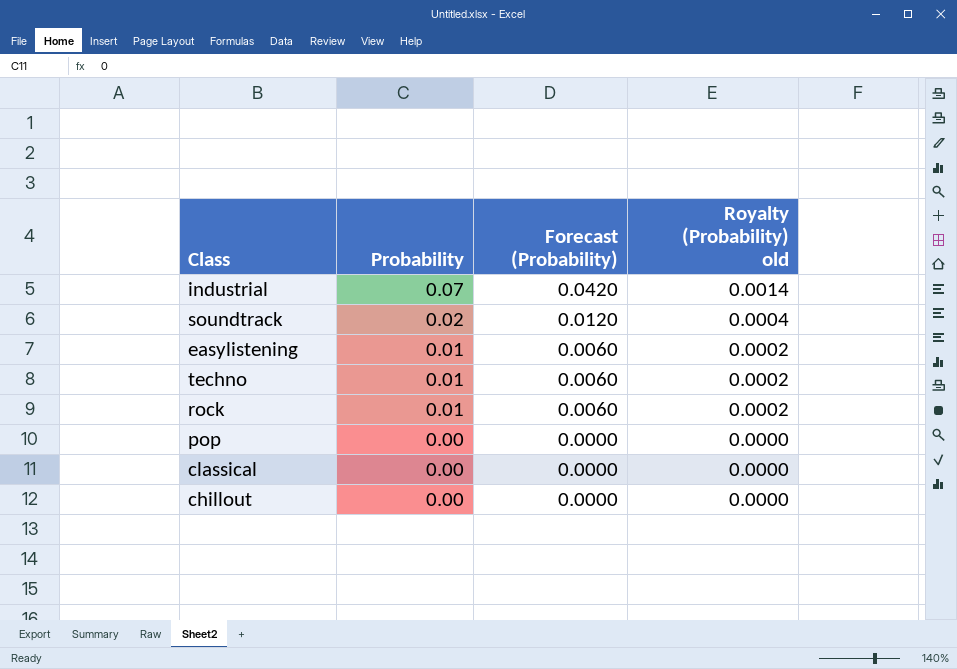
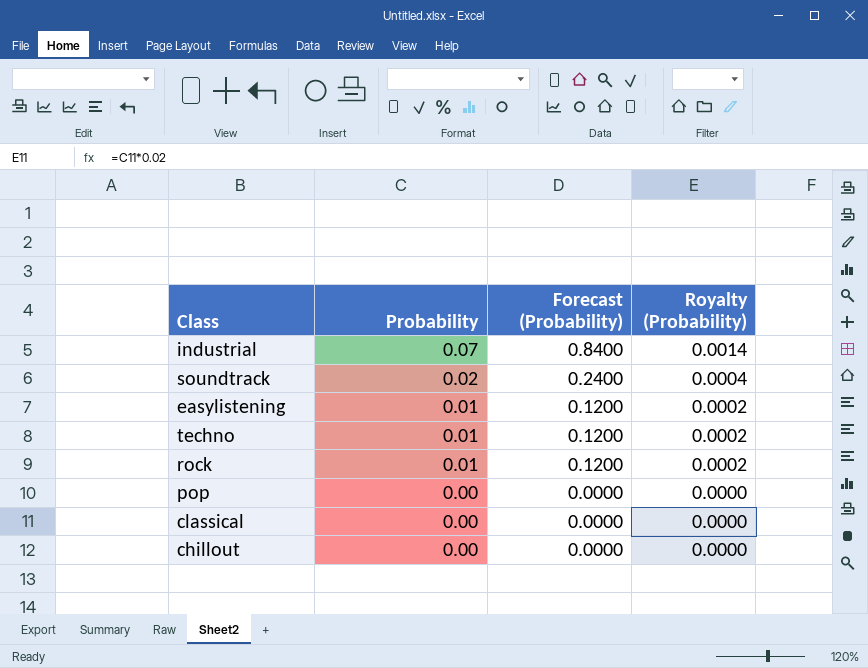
column Forecast (Probability) | formula: [Probability] * 0.6 -> [Probability] * 12
column name: Royalty (Probability) old -> Royalty (Probability)

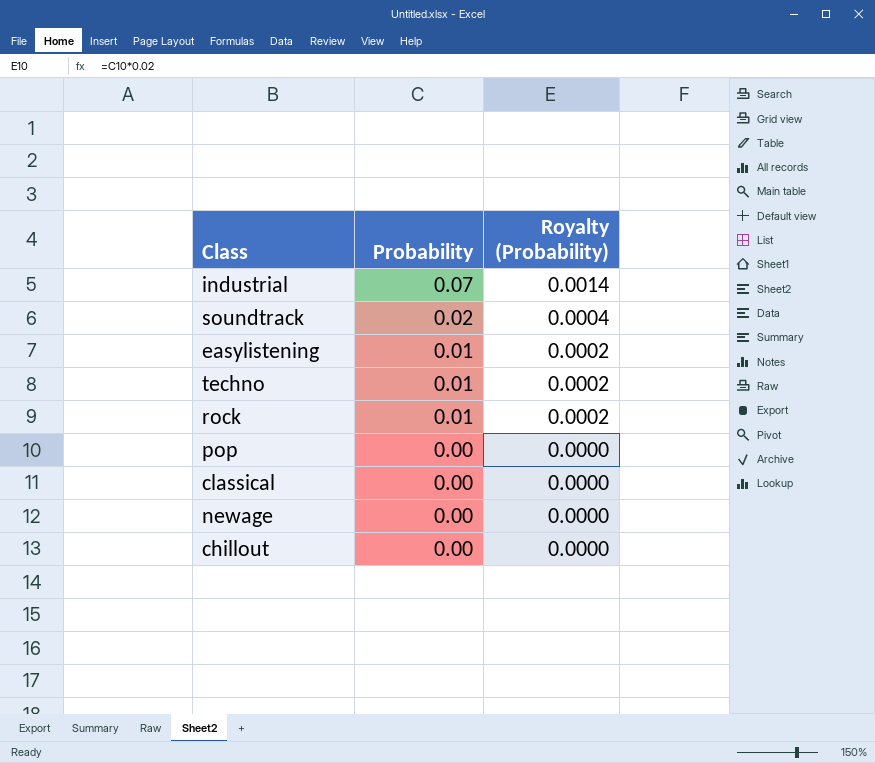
column Forecast (Probability) | formula: [Probability] * 12 -> none
row newage: none -> 0.00 | 0.0000

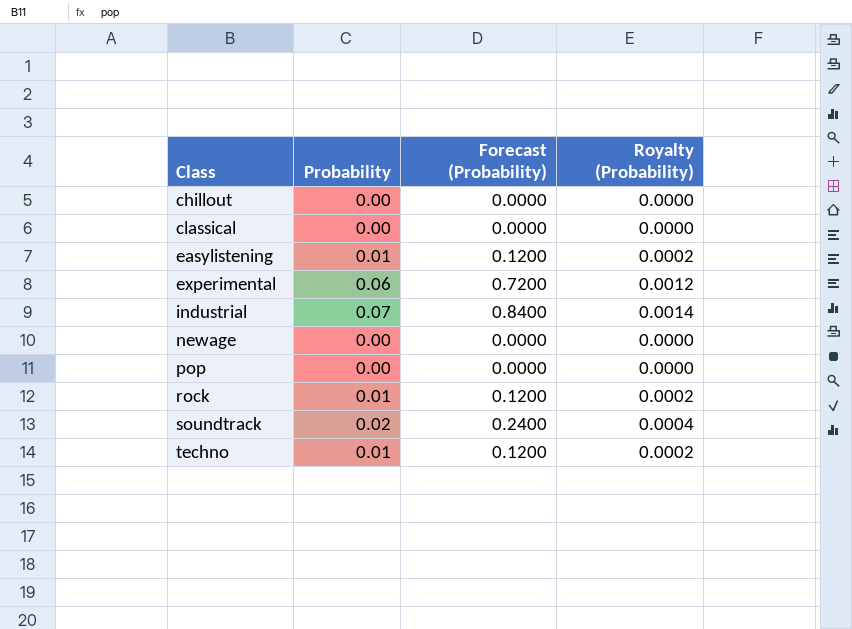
row order: Probability descending -> Class ascending
column Forecast (Probability) | formula: none -> [Probability] * 12
row experimental: none -> 0.06 | 0.7200 | 0.0012

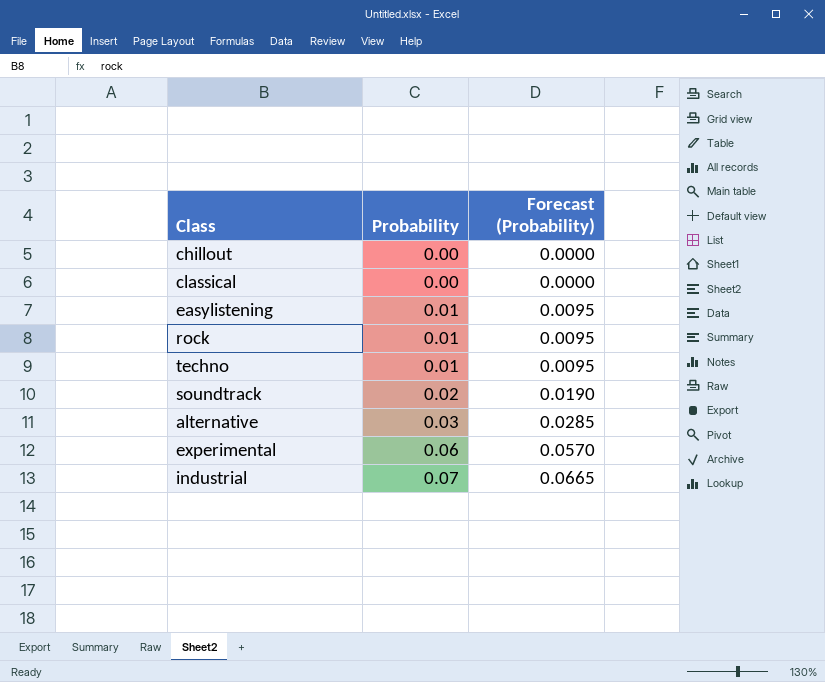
row order: Class ascending -> Probability ascending
column Royalty (Probability) | formula: [Probability] * 0.02 -> none
column Forecast (Probability) | formula: [Probability] * 12 -> [Probability] * 0.95
row newage: 0.00 | 0.0000 | 0.0000 -> none
row pop: 0.00 | 0.0000 | 0.0000 -> none
row alternative: none -> 0.03 | 0.0285

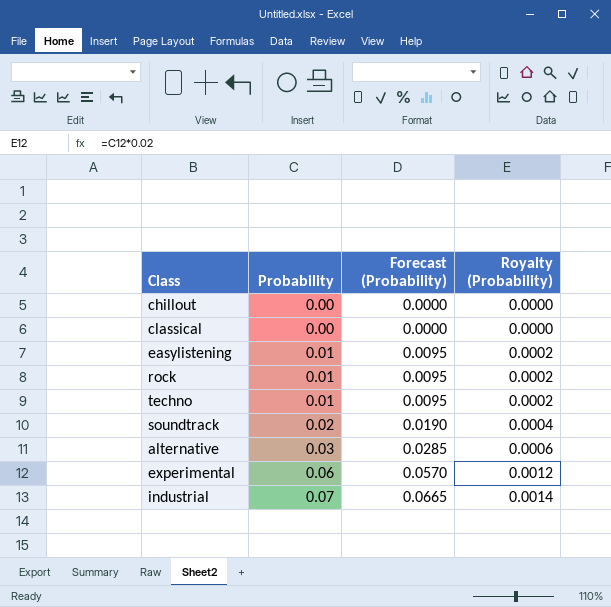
column Royalty (Probability) | formula: none -> [Probability] * 0.02

